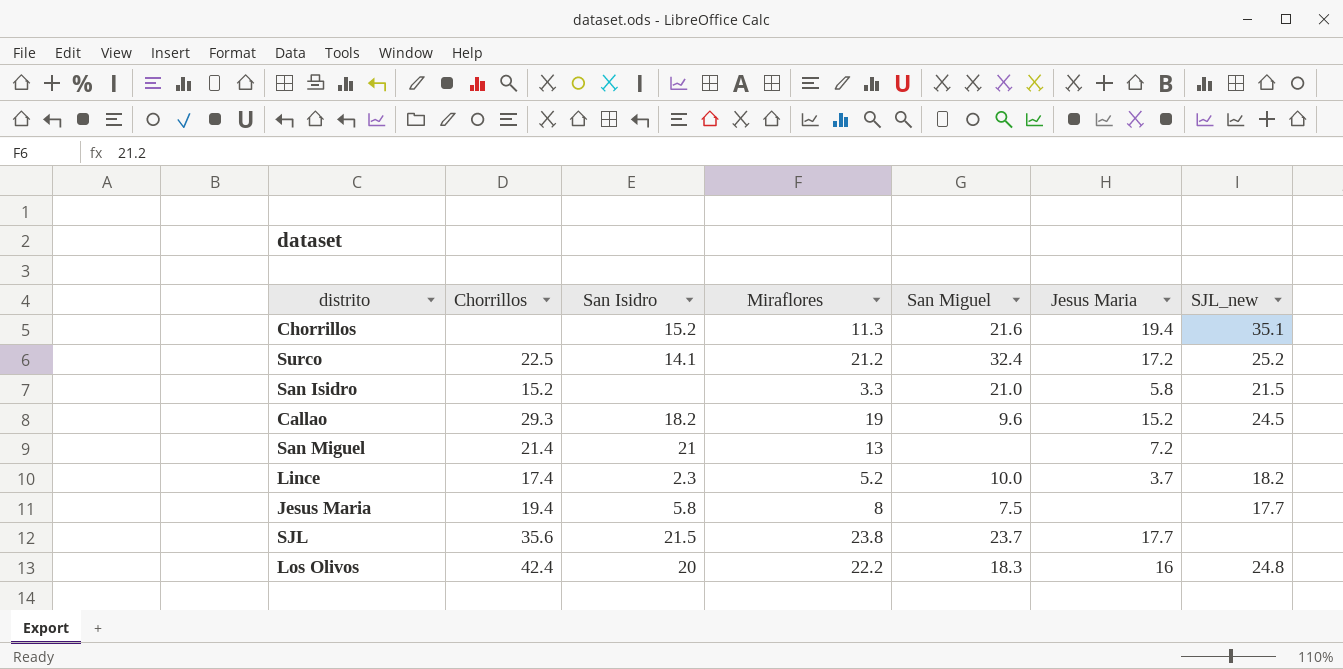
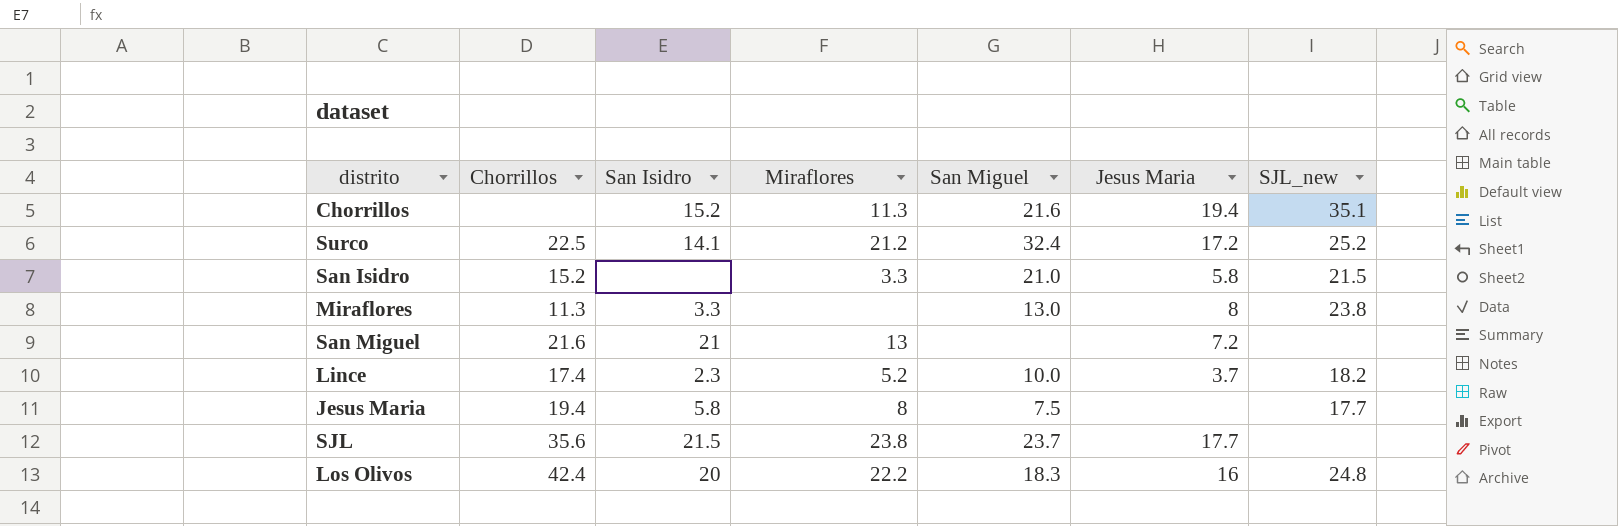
row Callao: 29.3 | 18.2 | 19 | 9.6 | 15.2 | 24.5 -> none
row Miraflores: none -> 11.3 | 3.3 | none | 13.0 | 8 | 23.8
San Miguel | Chorrillos: 21.4 -> 21.6

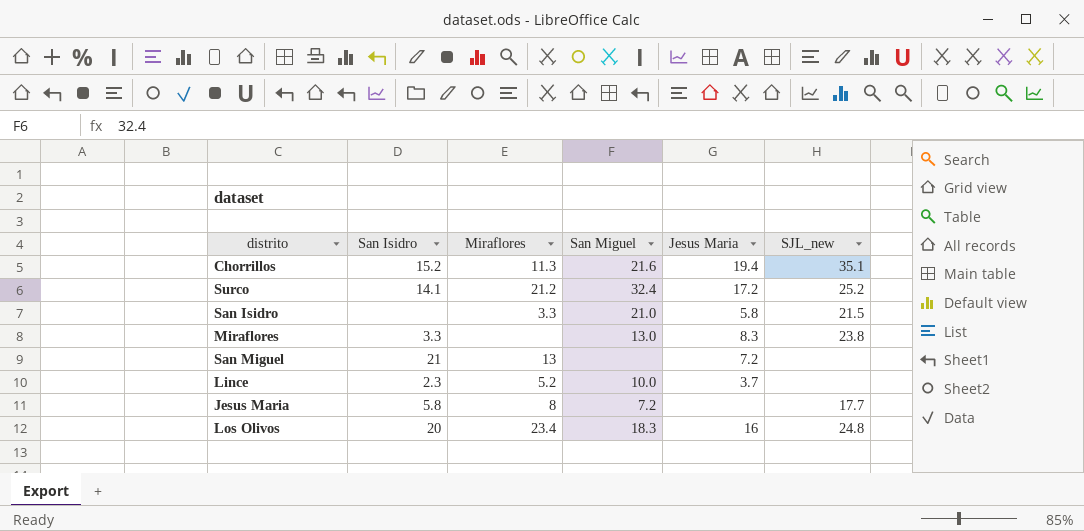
column Chorrillos | position: 2 -> none
row SJL: 35.6 | 21.5 | 23.8 | 23.7 | 17.7 | none -> none
Miraflores | Jesus Maria: 8 -> 8.3
Lince | SJL_new: 18.2 -> none
Jesus Maria | San Miguel: 7.5 -> 7.2
Los Olivos | Miraflores: 22.2 -> 23.4

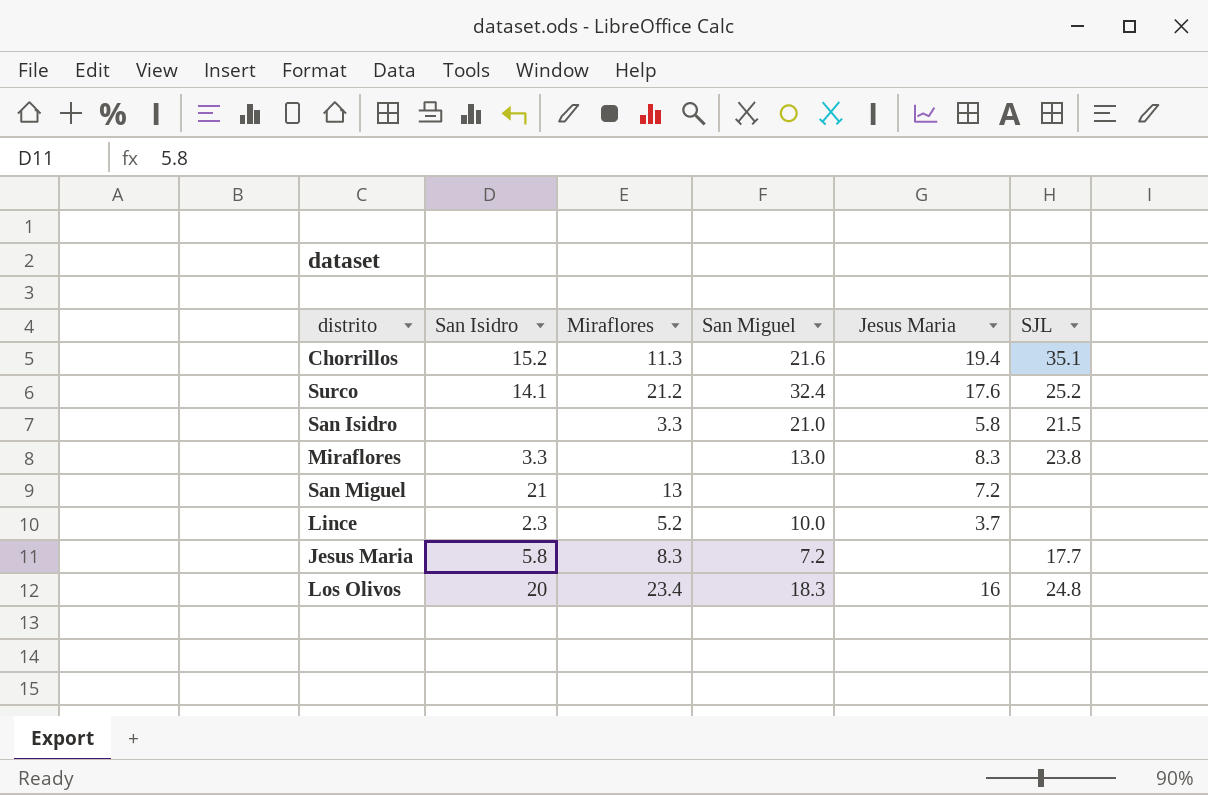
column name: SJL_new -> SJL
Surco | Jesus Maria: 17.2 -> 17.6
Jesus Maria | Miraflores: 8 -> 8.3

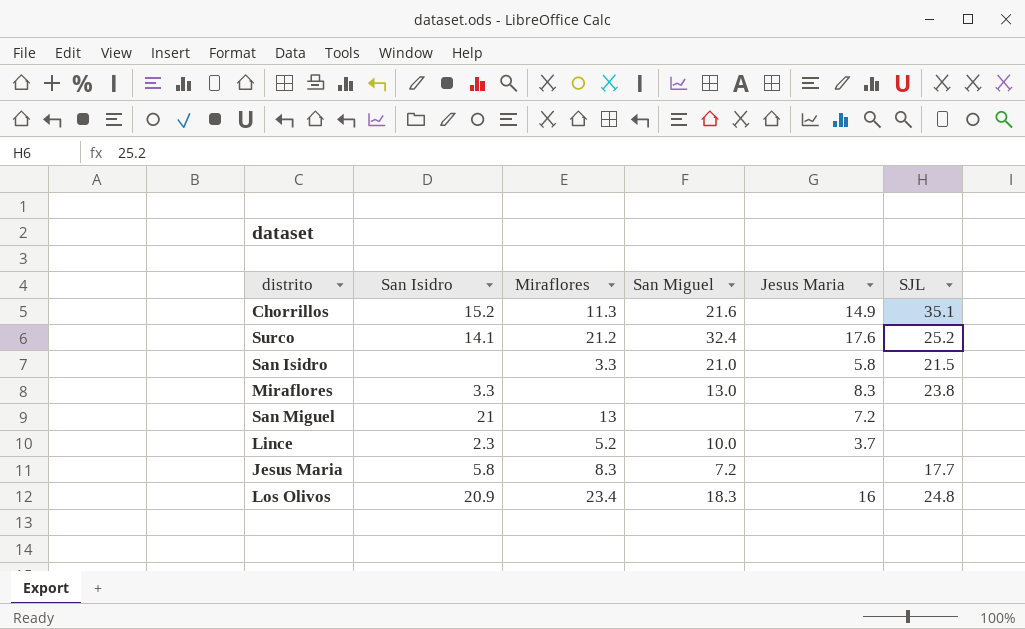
Chorrillos | Jesus Maria: 19.4 -> 14.9
Los Olivos | San Isidro: 20 -> 20.9

